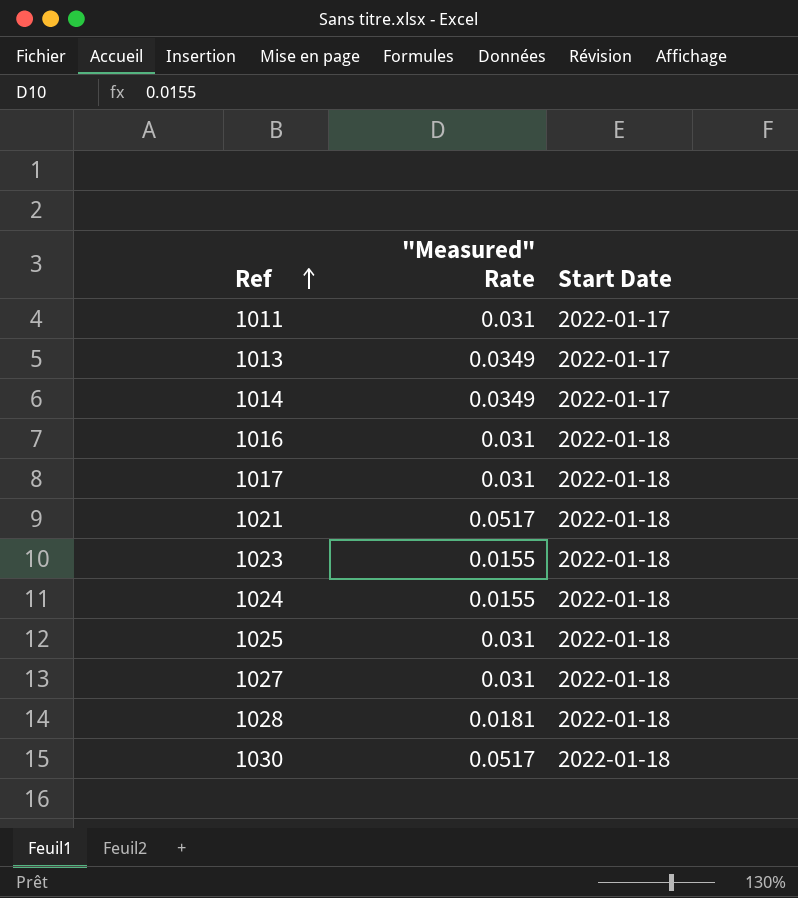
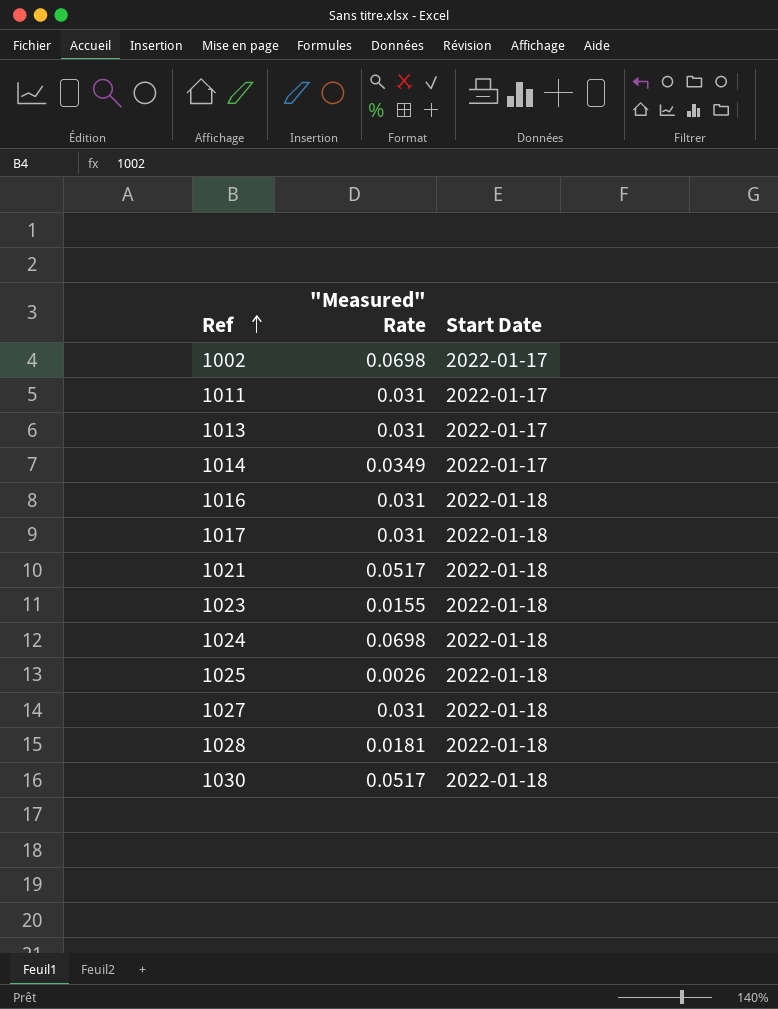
row 1002: none -> 0.0698 | 2022-01-17
1013 | "Measured" Rate: 0.0349 -> 0.031
1024 | "Measured" Rate: 0.0155 -> 0.0698
1025 | "Measured" Rate: 0.031 -> 0.0026

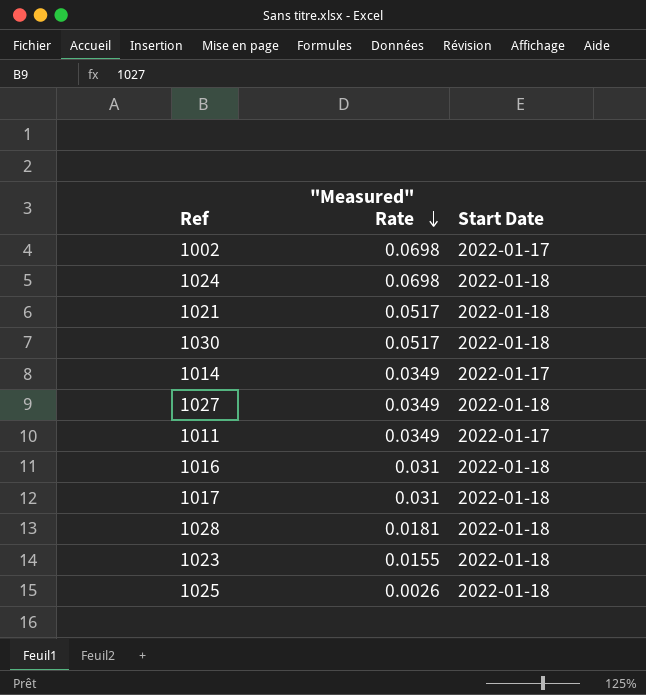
row order: Ref ascending -> "Measured" Rate descending
row 1013: 0.031 | 2022-01-17 -> none
1027 | "Measured" Rate: 0.031 -> 0.0349
1011 | "Measured" Rate: 0.031 -> 0.0349

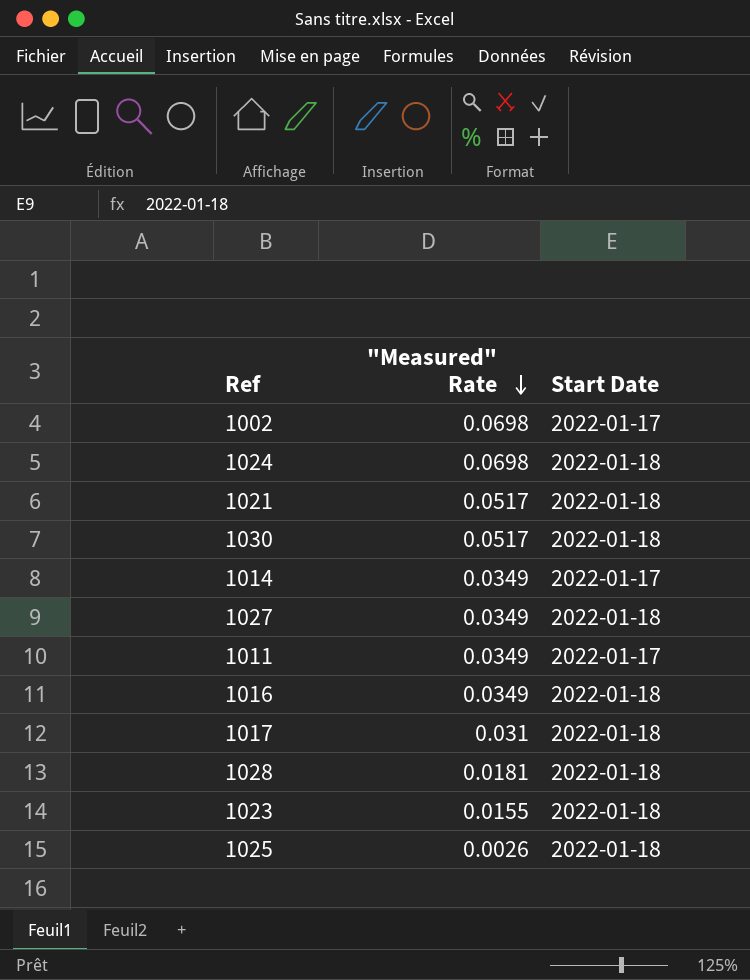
1016 | "Measured" Rate: 0.031 -> 0.0349

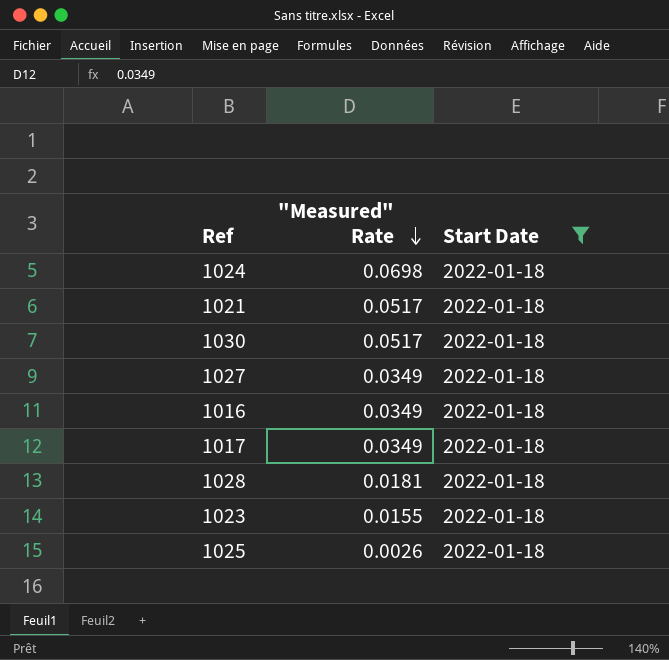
filter: none -> Start Date = 2022-01-18
1017 | "Measured" Rate: 0.031 -> 0.0349

